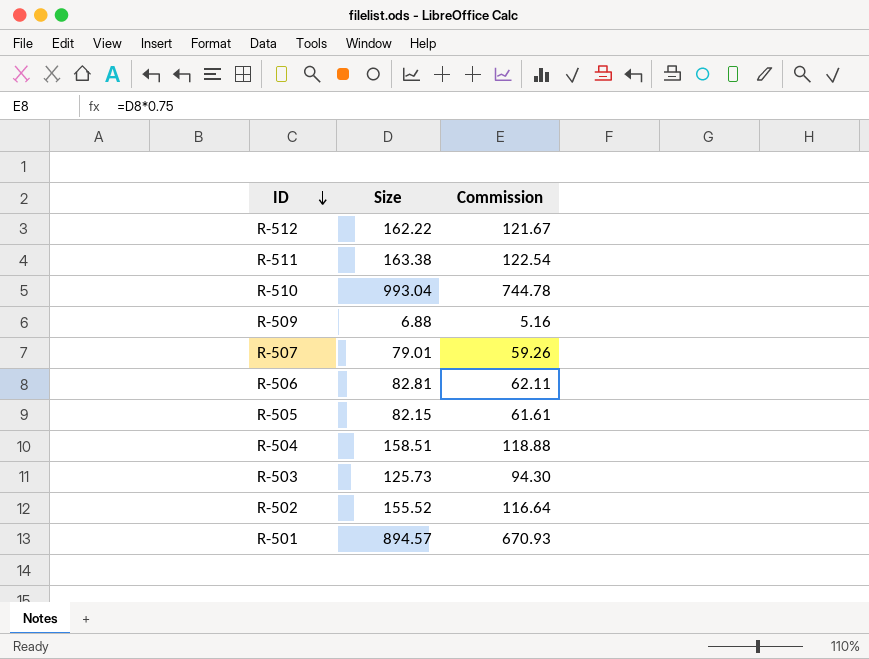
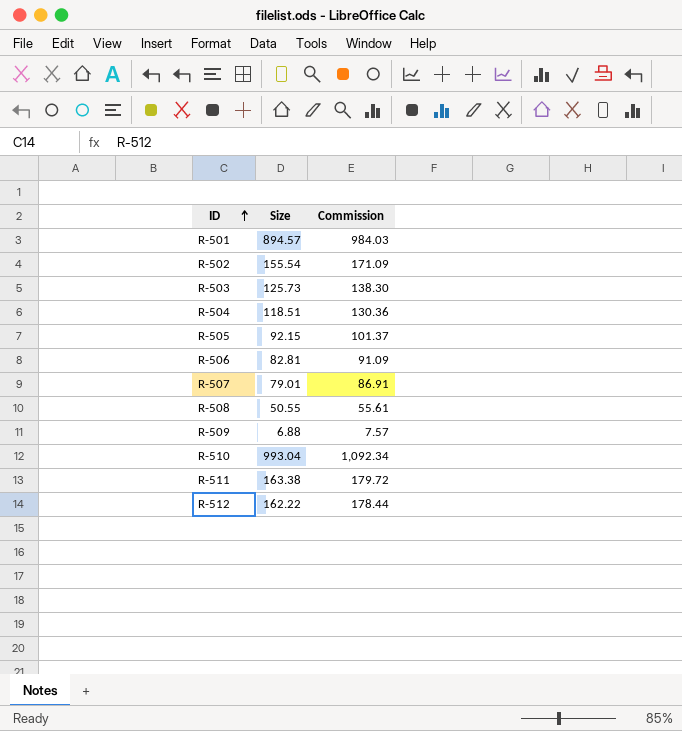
row order: ID descending -> ID ascending
column Commission | formula: [Size] * 0.75 -> [Size] * 1.1
R-502 | Size: 155.52 -> 155.54
R-504 | Size: 158.51 -> 118.51
R-505 | Size: 82.15 -> 92.15
row R-508: none -> 50.55 | 55.61

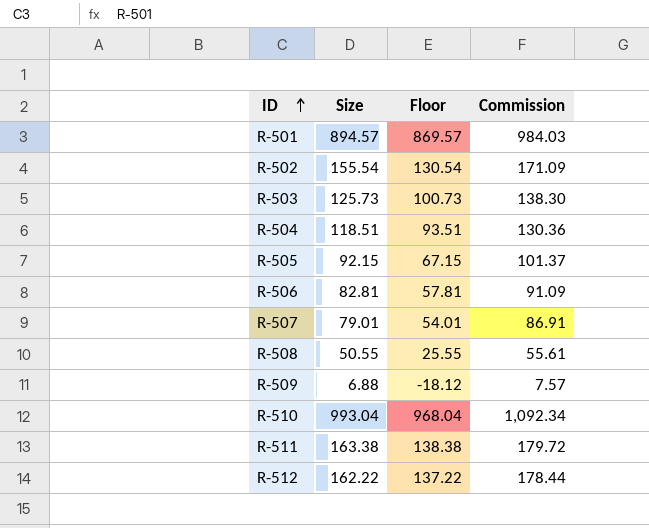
column Floor | formula: none -> [Size] - 25

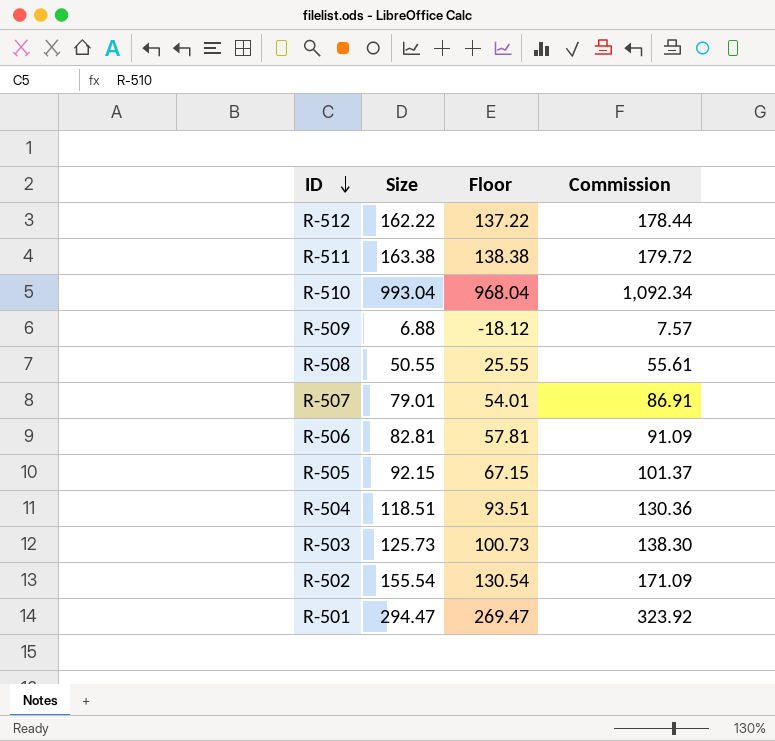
row order: ID ascending -> ID descending
R-501 | Size: 894.57 -> 294.47
R-501 | Floor: 869.57 -> 269.47
R-501 | Commission: 984.03 -> 323.92

